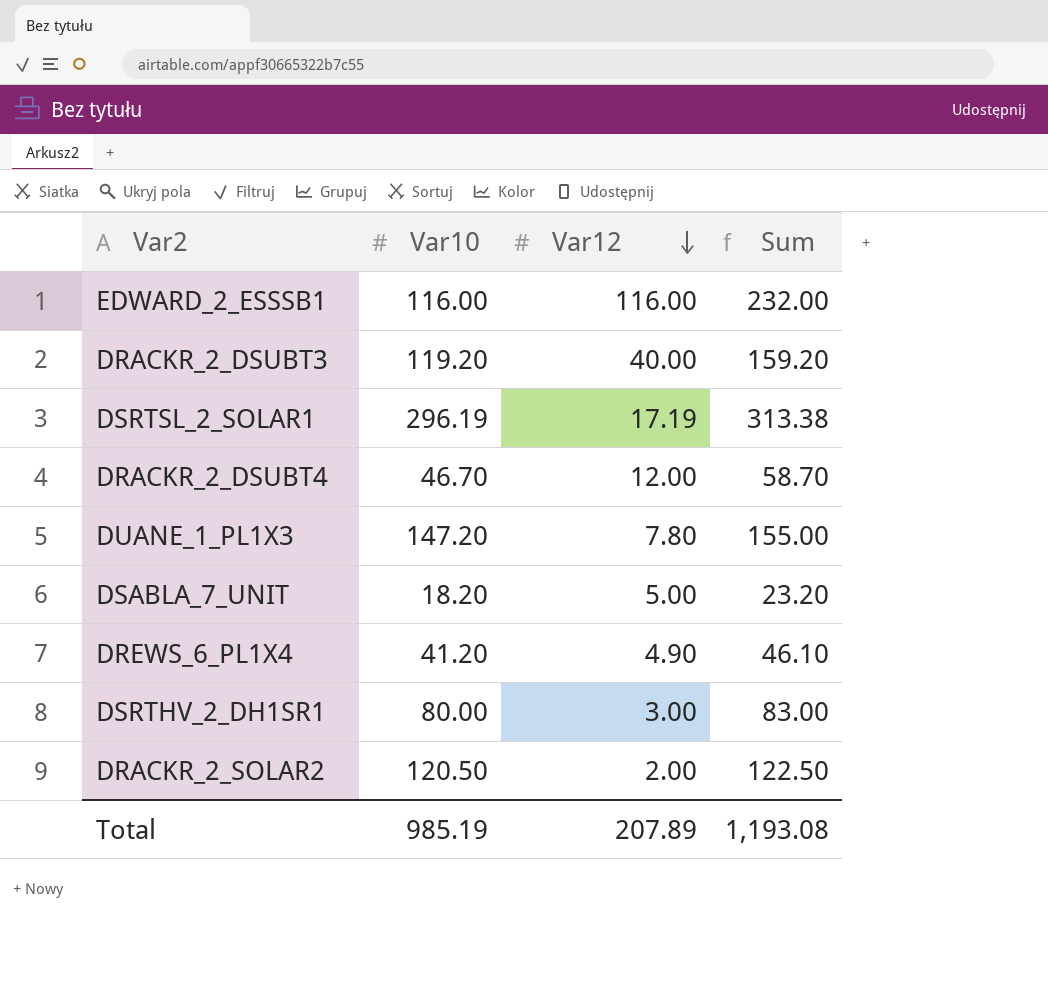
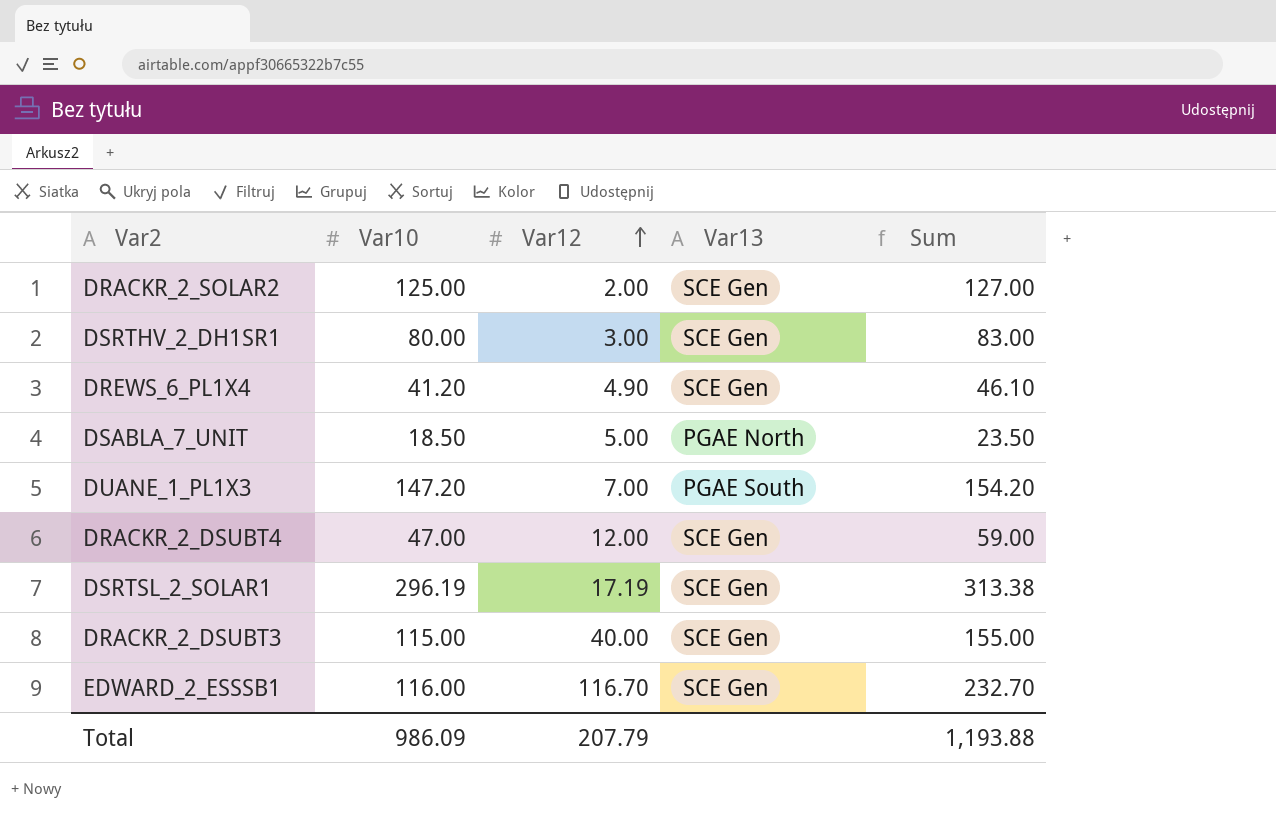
row order: Var12 descending -> Var12 ascending
column Var13 | position: none -> 4
DRACKR_2_SOLAR2 | Var10: 120.50 -> 125.00
DRACKR_2_SOLAR2 | Sum: 122.50 -> 127.00
DSABLA_7_UNIT | Var10: 18.20 -> 18.50
DSABLA_7_UNIT | Sum: 23.20 -> 23.50
DUANE_1_PL1X3 | Var12: 7.80 -> 7.00
DUANE_1_PL1X3 | Sum: 155.00 -> 154.20
DRACKR_2_DSUBT4 | Var10: 46.70 -> 47.00
DRACKR_2_DSUBT4 | Sum: 58.70 -> 59.00
DRACKR_2_DSUBT3 | Var10: 119.20 -> 115.00
DRACKR_2_DSUBT3 | Sum: 159.20 -> 155.00
EDWARD_2_ESSSB1 | Var12: 116.00 -> 116.70
EDWARD_2_ESSSB1 | Sum: 232.00 -> 232.70
Total | Var10: 985.19 -> 986.09
Total | Var12: 207.89 -> 207.79
Total | Sum: 1,193.08 -> 1,193.88

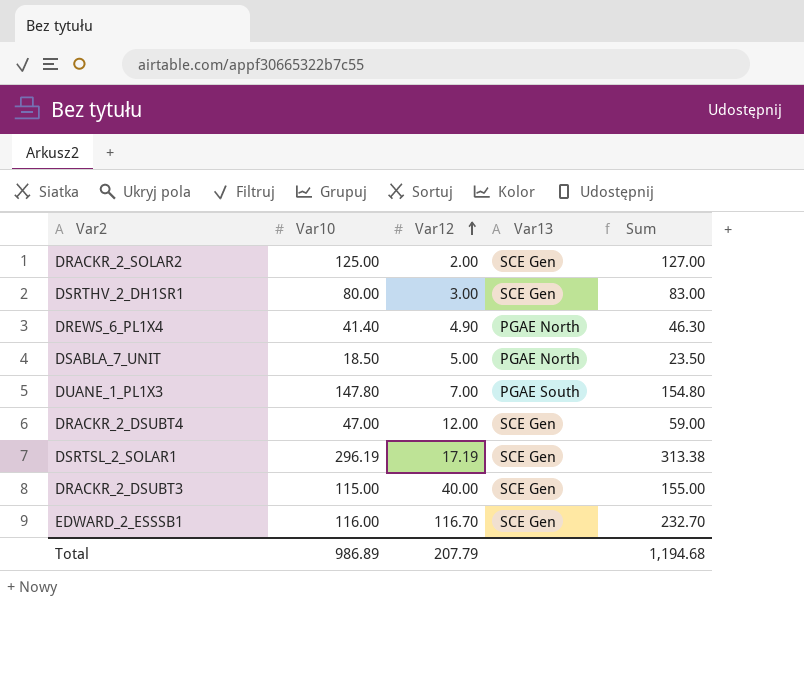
DREWS_6_PL1X4 | Var10: 41.20 -> 41.40
DREWS_6_PL1X4 | Var13: SCE Gen -> PGAE North
DREWS_6_PL1X4 | Sum: 46.10 -> 46.30
DUANE_1_PL1X3 | Var10: 147.20 -> 147.80
DUANE_1_PL1X3 | Sum: 154.20 -> 154.80
Total | Var10: 986.09 -> 986.89
Total | Sum: 1,193.88 -> 1,194.68

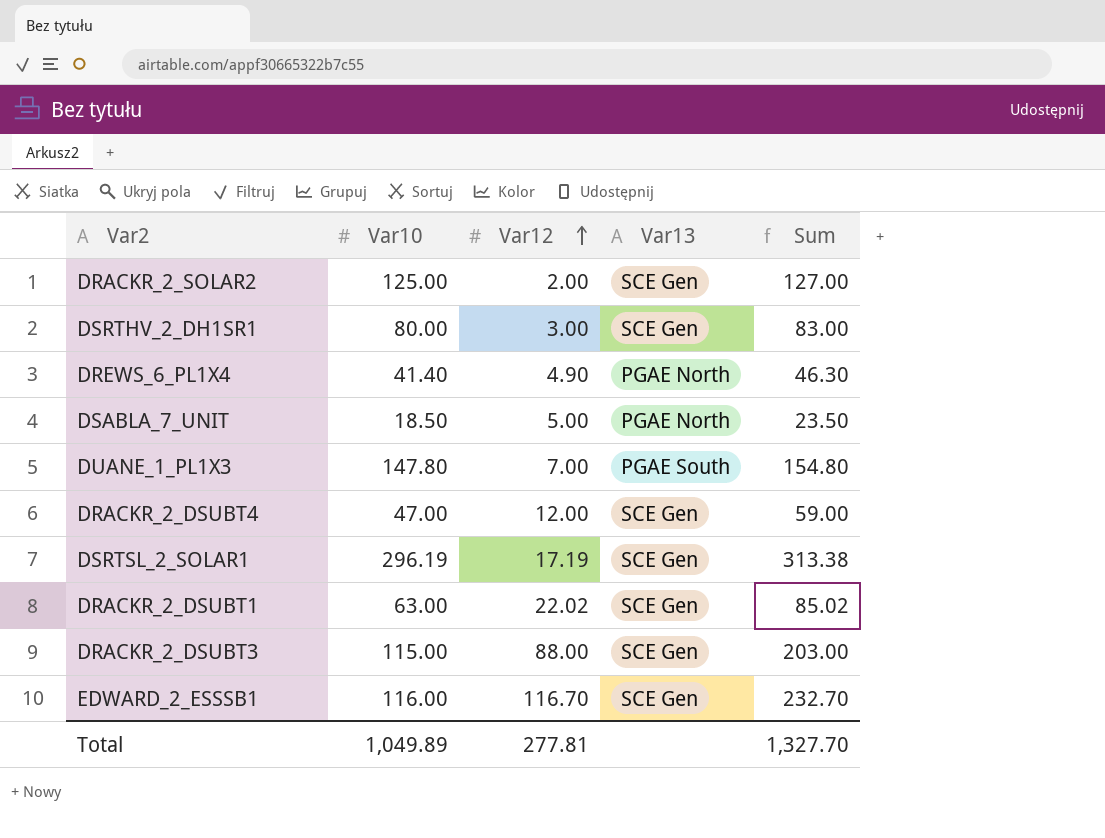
row DRACKR_2_DSUBT1: none -> 63.00 | 22.02 | SCE Gen | 85.02
DRACKR_2_DSUBT3 | Var12: 40.00 -> 88.00
DRACKR_2_DSUBT3 | Sum: 155.00 -> 203.00
Total | Var10: 986.89 -> 1,049.89
Total | Var12: 207.79 -> 277.81
Total | Sum: 1,194.68 -> 1,327.70

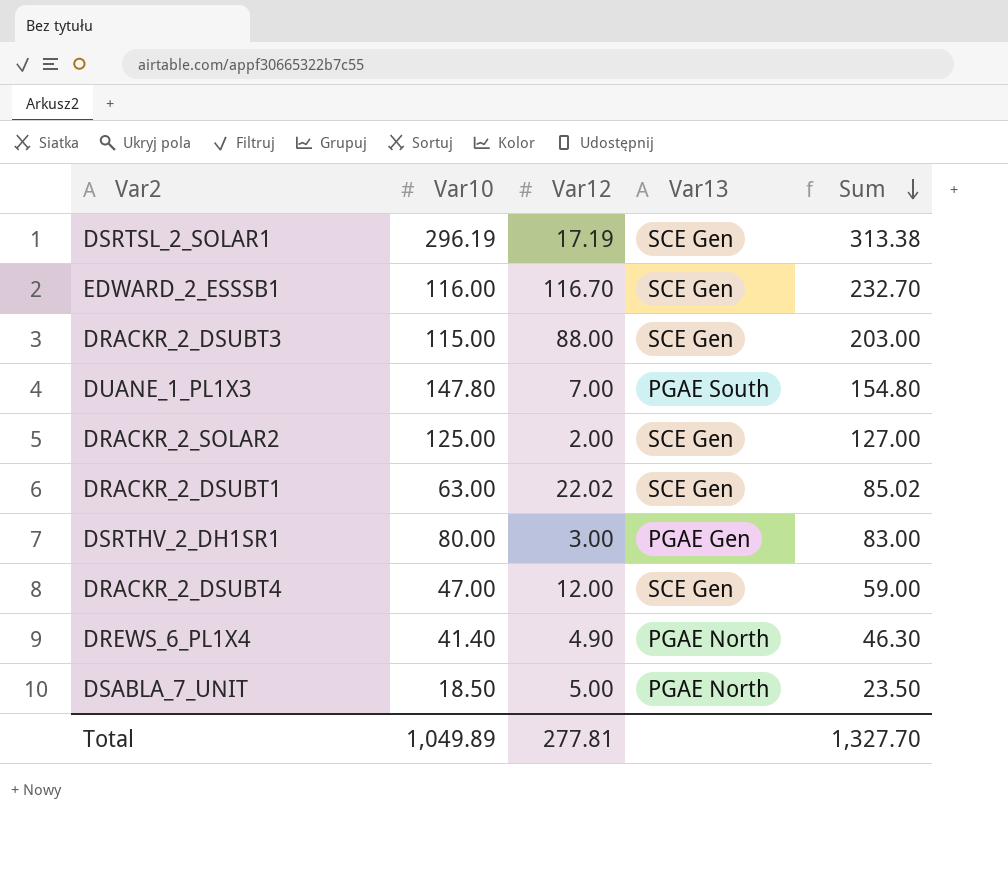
row order: Var12 ascending -> Sum descending
DSRTHV_2_DH1SR1 | Var13: SCE Gen -> PGAE Gen

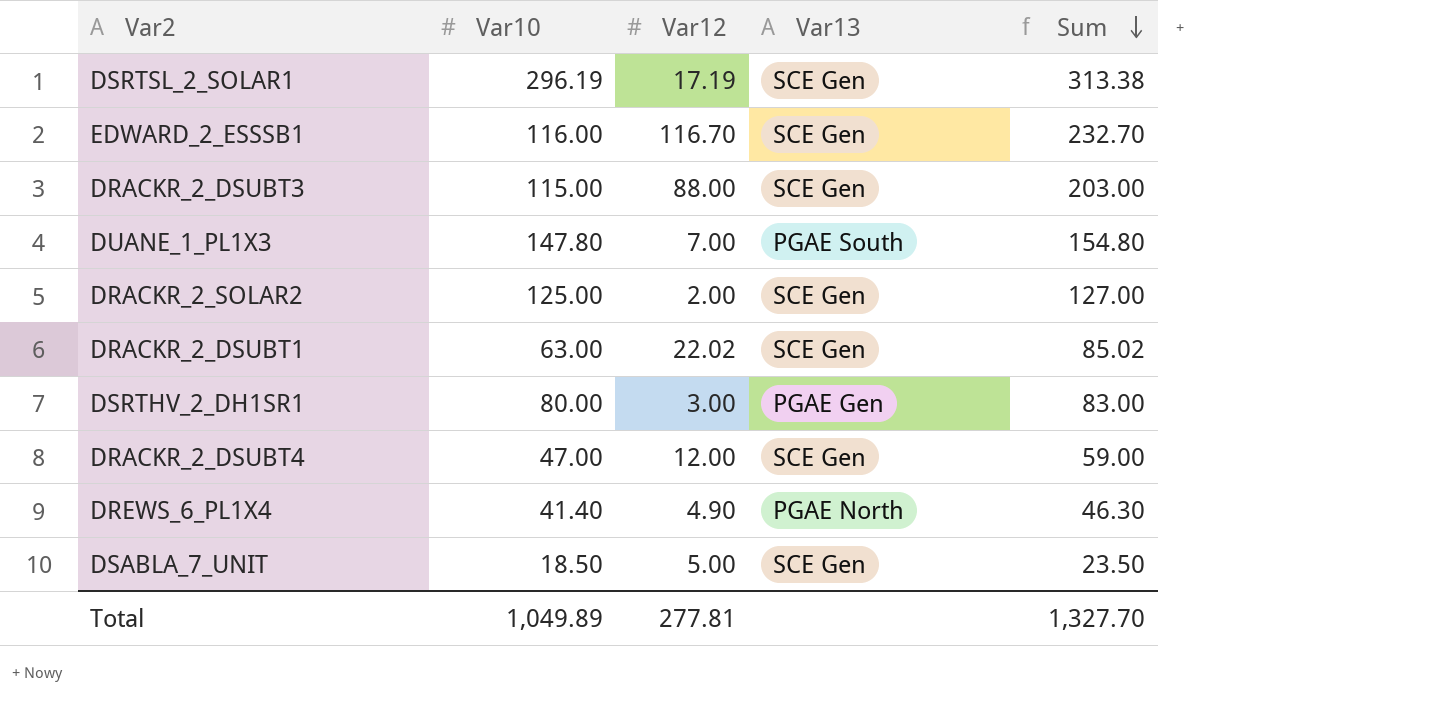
DSABLA_7_UNIT | Var13: PGAE North -> SCE Gen

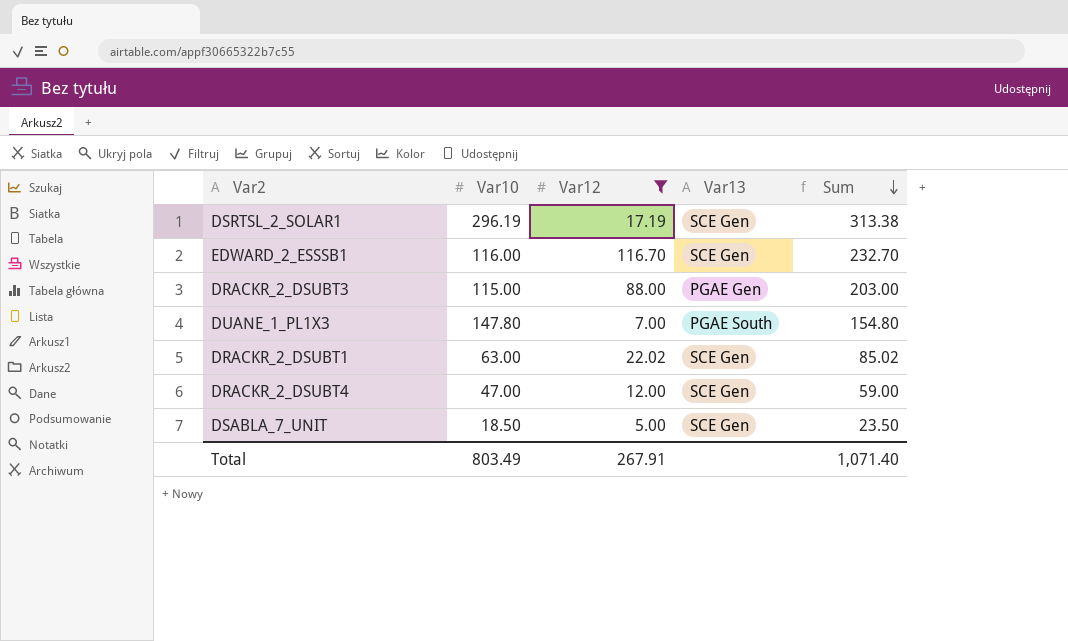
filter: none -> Var12 >= 5.00
DRACKR_2_DSUBT3 | Var13: SCE Gen -> PGAE Gen
Total | Var10: 1,049.89 -> 803.49
Total | Var12: 277.81 -> 267.91
Total | Sum: 1,327.70 -> 1,071.40

